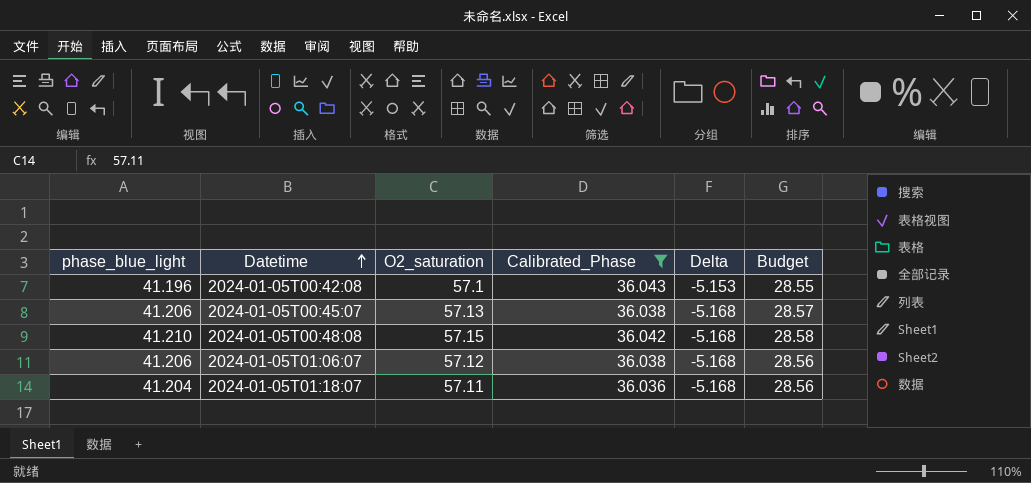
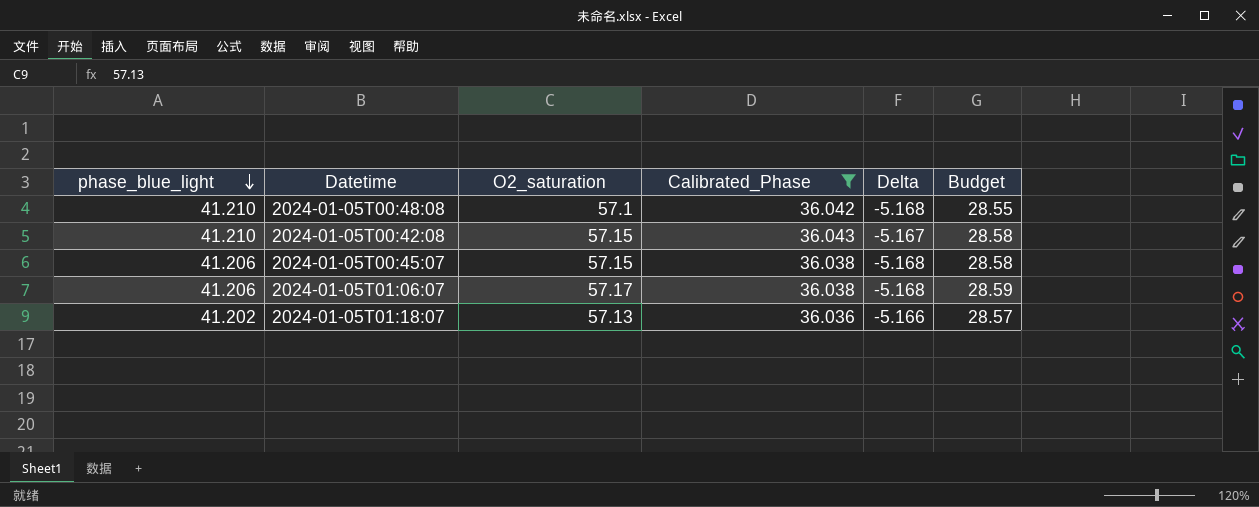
row order: Datetime ascending -> phase_blue_light descending
2024-01-05T00:48:08 | O2_saturation: 57.15 -> 57.1
2024-01-05T00:48:08 | Budget: 28.58 -> 28.55
2024-01-05T00:42:08 | phase_blue_light: 41.196 -> 41.210
2024-01-05T00:42:08 | O2_saturation: 57.1 -> 57.15
2024-01-05T00:42:08 | Delta: -5.153 -> -5.167
2024-01-05T00:42:08 | Budget: 28.55 -> 28.58
2024-01-05T00:45:07 | O2_saturation: 57.13 -> 57.15
2024-01-05T00:45:07 | Budget: 28.57 -> 28.58
2024-01-05T01:06:07 | O2_saturation: 57.12 -> 57.17
2024-01-05T01:06:07 | Budget: 28.56 -> 28.59
2024-01-05T01:18:07 | phase_blue_light: 41.204 -> 41.202
2024-01-05T01:18:07 | O2_saturation: 57.11 -> 57.13
2024-01-05T01:18:07 | Delta: -5.168 -> -5.166
2024-01-05T01:18:07 | Budget: 28.56 -> 28.57

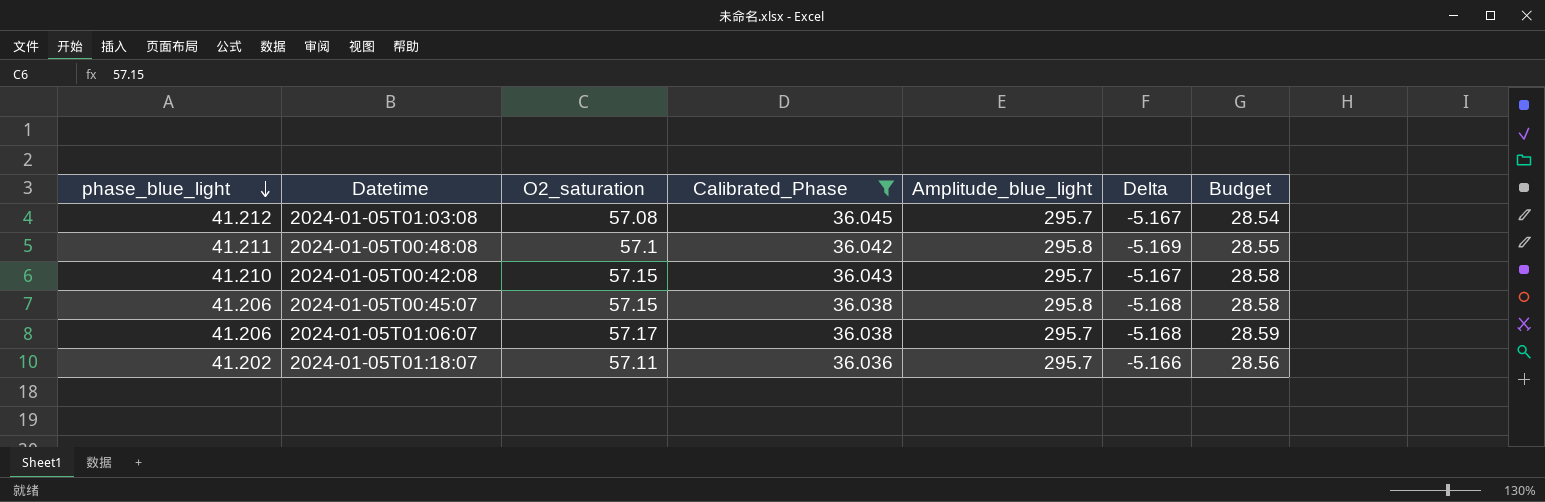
column Amplitude_blue_light | position: none -> 5
row 2024-01-05T01:03:08: none -> 41.212 | 57.08 | 36.045 | 295.7 | -5.167 | 28.54
2024-01-05T00:48:08 | phase_blue_light: 41.210 -> 41.211
2024-01-05T00:48:08 | Delta: -5.168 -> -5.169
2024-01-05T01:18:07 | O2_saturation: 57.13 -> 57.11
2024-01-05T01:18:07 | Budget: 28.57 -> 28.56

